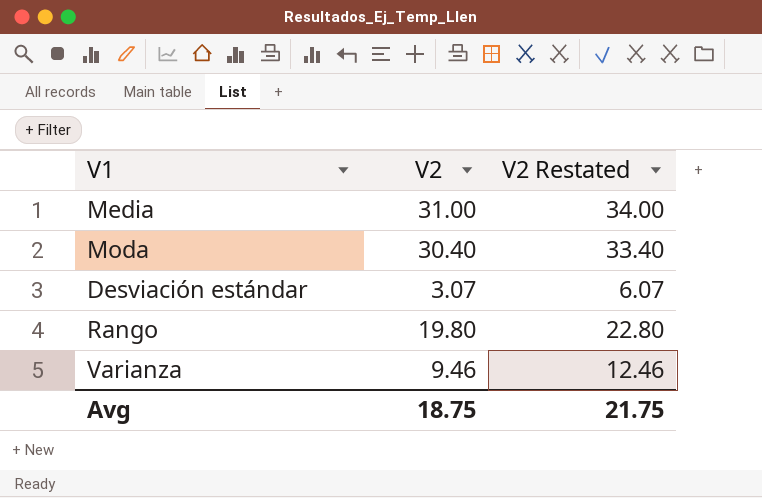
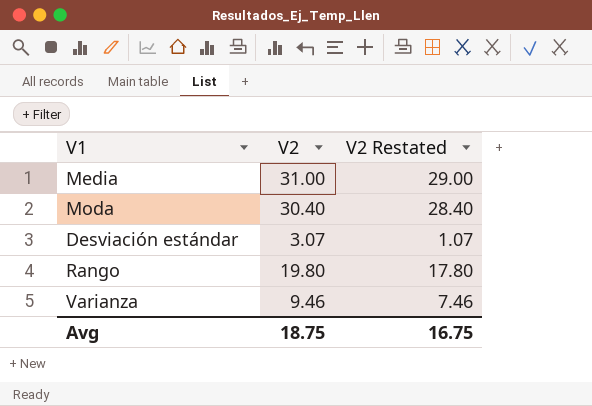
column V2 Restated | formula: [V2] + 3 -> [V2] - 2
Avg | V2 Restated: 21.75 -> 16.75

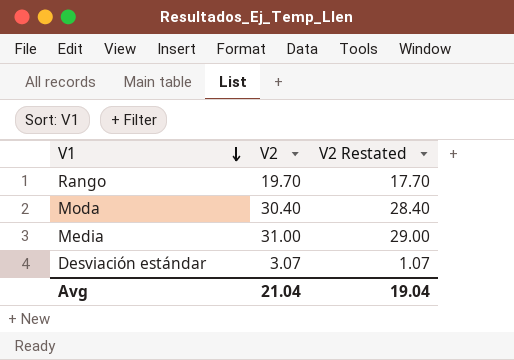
row order: none -> V1 descending
row Varianza: 9.46 | 7.46 -> none
Rango | V2: 19.80 -> 19.70
Rango | V2 Restated: 17.80 -> 17.70
Avg | V2: 18.75 -> 21.04
Avg | V2 Restated: 16.75 -> 19.04

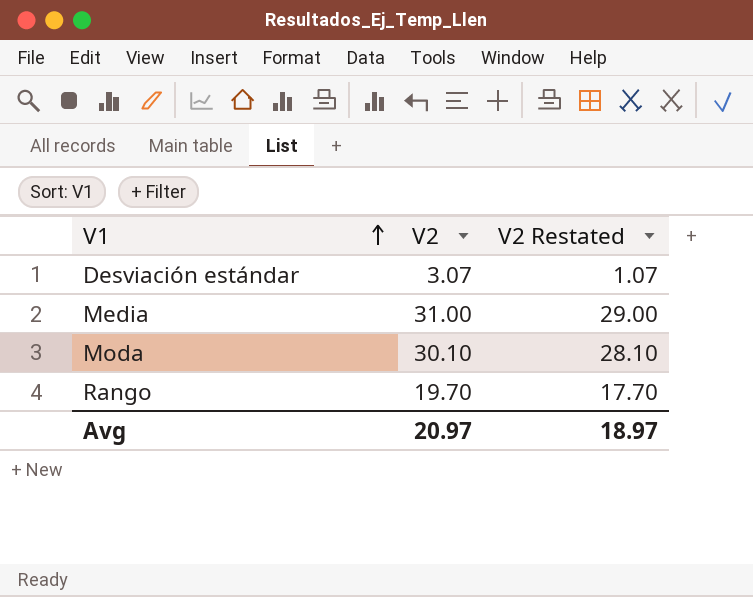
row order: V1 descending -> V1 ascending
Moda | V2: 30.40 -> 30.10
Moda | V2 Restated: 28.40 -> 28.10
Avg | V2: 21.04 -> 20.97
Avg | V2 Restated: 19.04 -> 18.97

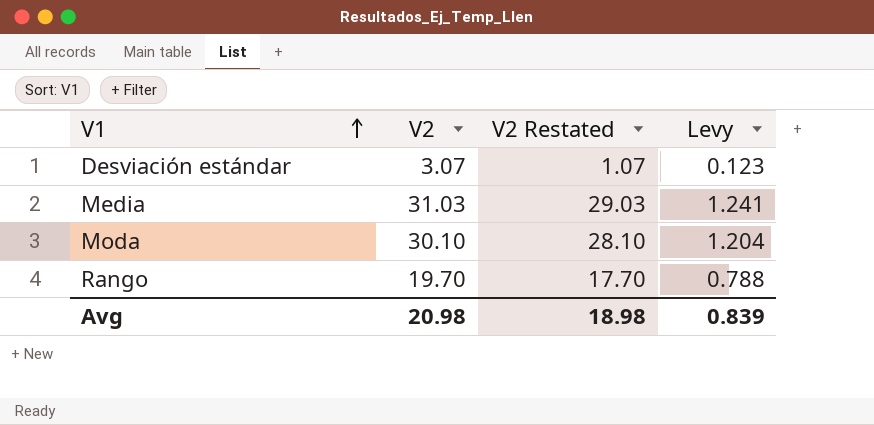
column Levy | formula: none -> [V2] * 0.04
Media | V2: 31.00 -> 31.03
Media | V2 Restated: 29.00 -> 29.03
Avg | V2: 20.97 -> 20.98
Avg | V2 Restated: 18.97 -> 18.98

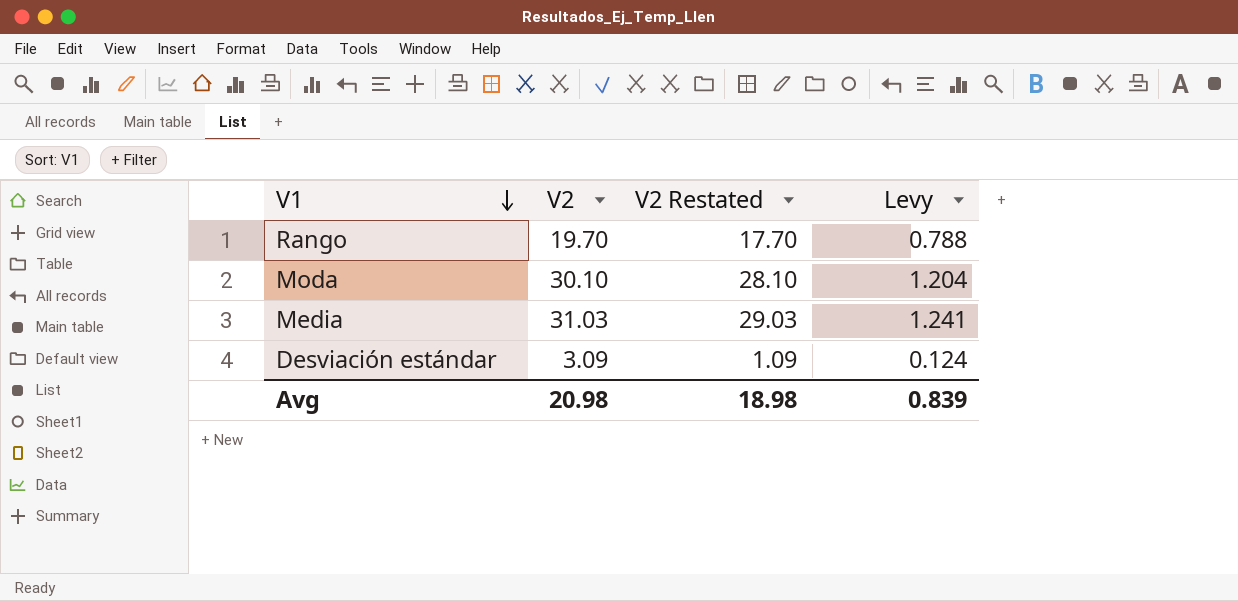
row order: V1 ascending -> V1 descending
Desviación estándar | V2: 3.07 -> 3.09
Desviación estándar | V2 Restated: 1.07 -> 1.09
Desviación estándar | Levy: 0.123 -> 0.124

